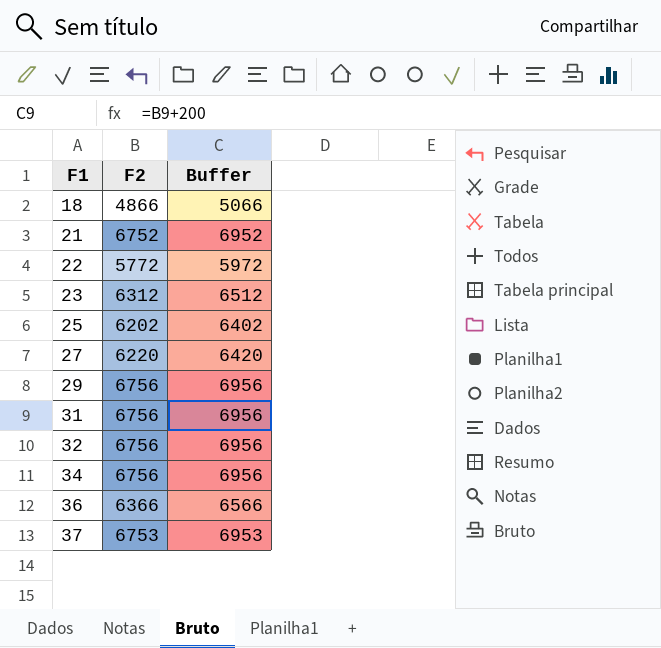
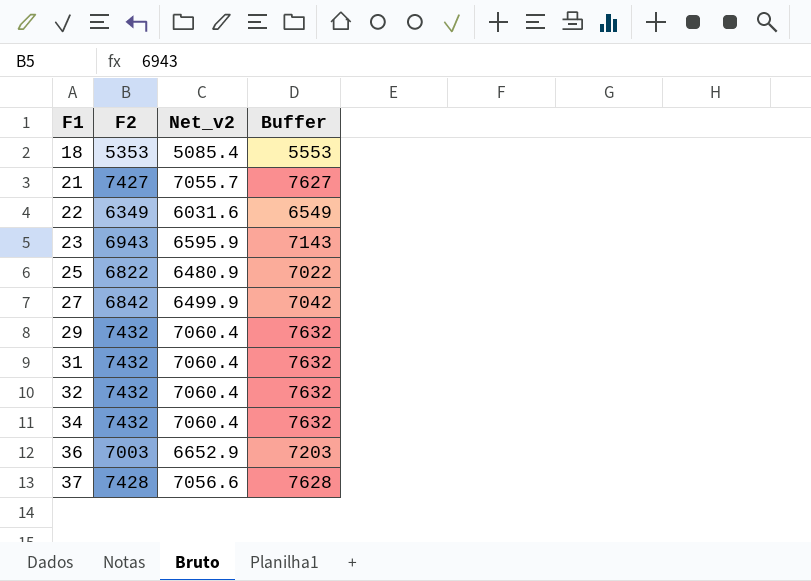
column Net_v2 | formula: none -> [F2] * 0.95
18 | F2: 4866 -> 5353
18 | Buffer: 5066 -> 5553
21 | F2: 6752 -> 7427
21 | Buffer: 6952 -> 7627
22 | F2: 5772 -> 6349
22 | Buffer: 5972 -> 6549
23 | F2: 6312 -> 6943
23 | Buffer: 6512 -> 7143
25 | F2: 6202 -> 6822
25 | Buffer: 6402 -> 7022
27 | F2: 6220 -> 6842
27 | Buffer: 6420 -> 7042
29 | F2: 6756 -> 7432
29 | Buffer: 6956 -> 7632
31 | F2: 6756 -> 7432
31 | Buffer: 6956 -> 7632
32 | F2: 6756 -> 7432
32 | Buffer: 6956 -> 7632
34 | F2: 6756 -> 7432
34 | Buffer: 6956 -> 7632
36 | F2: 6366 -> 7003
36 | Buffer: 6566 -> 7203
37 | F2: 6753 -> 7428
37 | Buffer: 6953 -> 7628

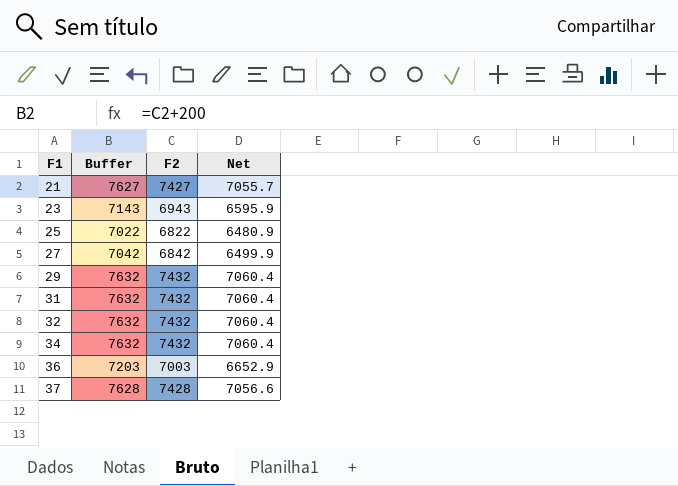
column Buffer | position: 4 -> 2
column name: Net_v2 -> Net
row 18: 5353 | 5085.4 | 5553 -> none
row 22: 6349 | 6031.6 | 6549 -> none

